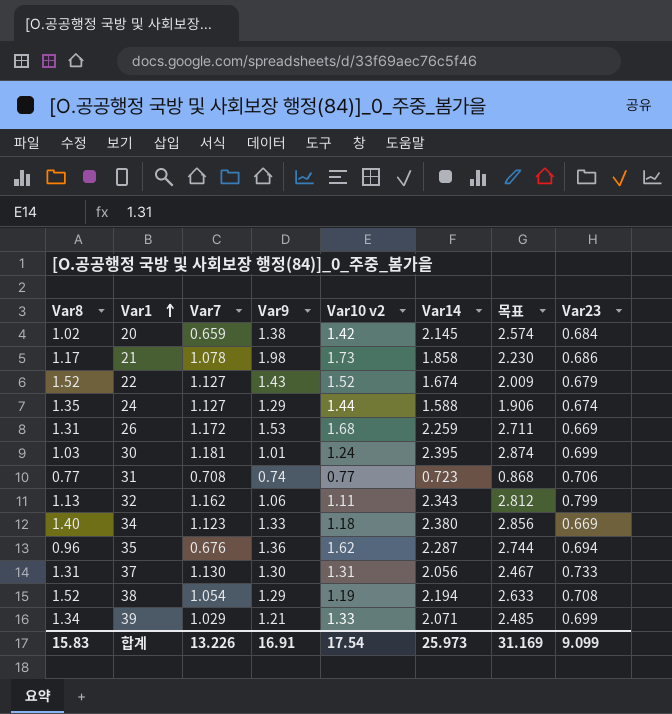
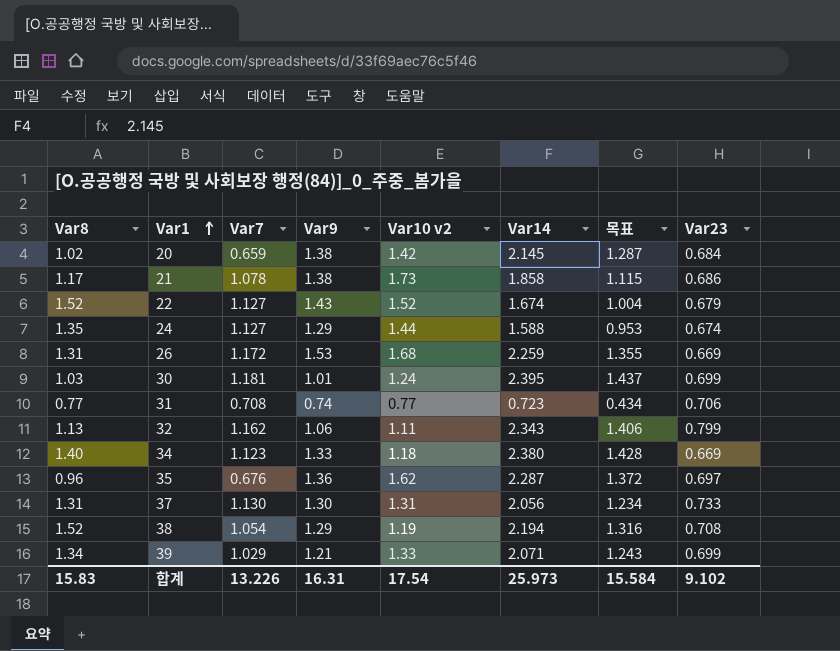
column 목표 | formula: [Var14] * 1.2 -> [Var14] * 0.6
21 | Var9: 1.98 -> 1.38
35 | Var23: 0.694 -> 0.697
합계 | Var9: 16.91 -> 16.31
합계 | 목표: 31.169 -> 15.584
합계 | Var23: 9.099 -> 9.102

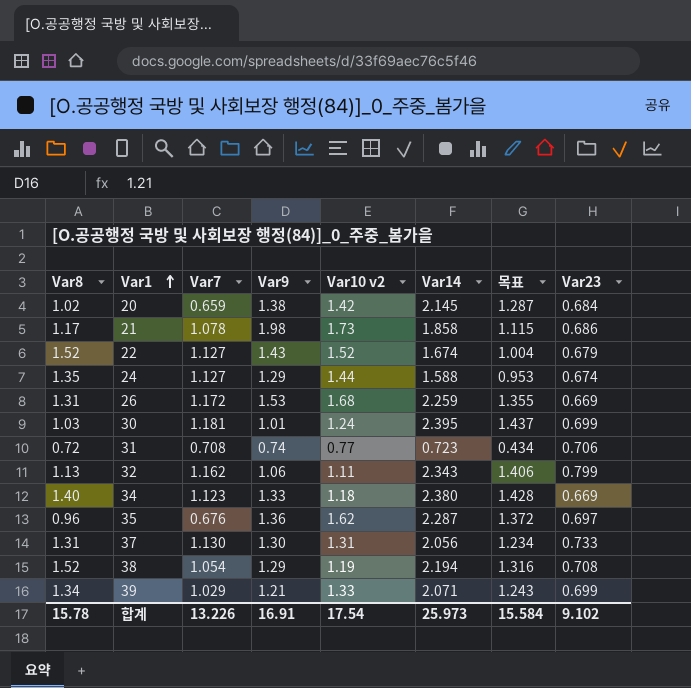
21 | Var9: 1.38 -> 1.98
31 | Var8: 0.77 -> 0.72
합계 | Var8: 15.83 -> 15.78
합계 | Var9: 16.31 -> 16.91

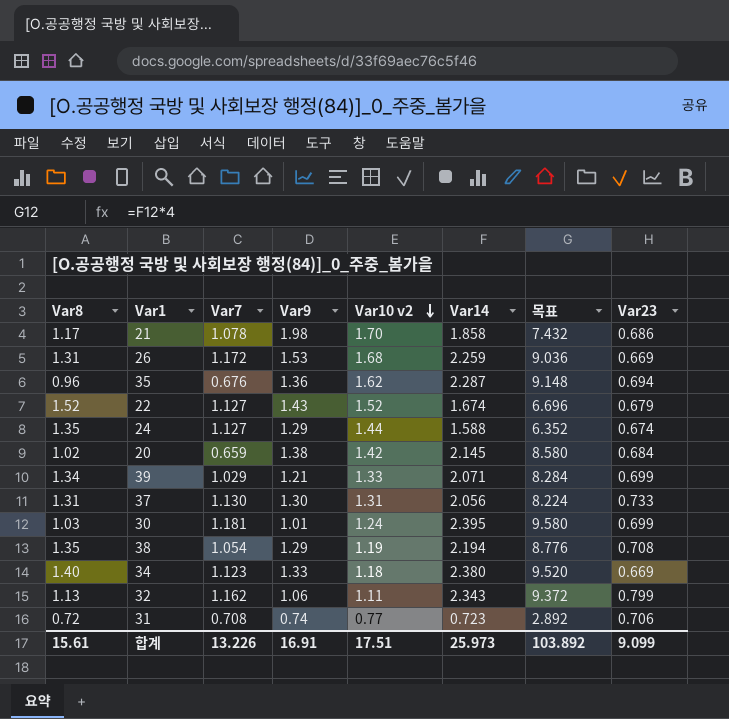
row order: Var1 ascending -> Var10 v2 descending
column 목표 | formula: [Var14] * 0.6 -> [Var14] * 4
21 | Var10 v2: 1.73 -> 1.70
35 | Var23: 0.697 -> 0.694
38 | Var8: 1.52 -> 1.35
합계 | Var8: 15.78 -> 15.61
합계 | Var10 v2: 17.54 -> 17.51
합계 | 목표: 15.584 -> 103.892
합계 | Var23: 9.102 -> 9.099

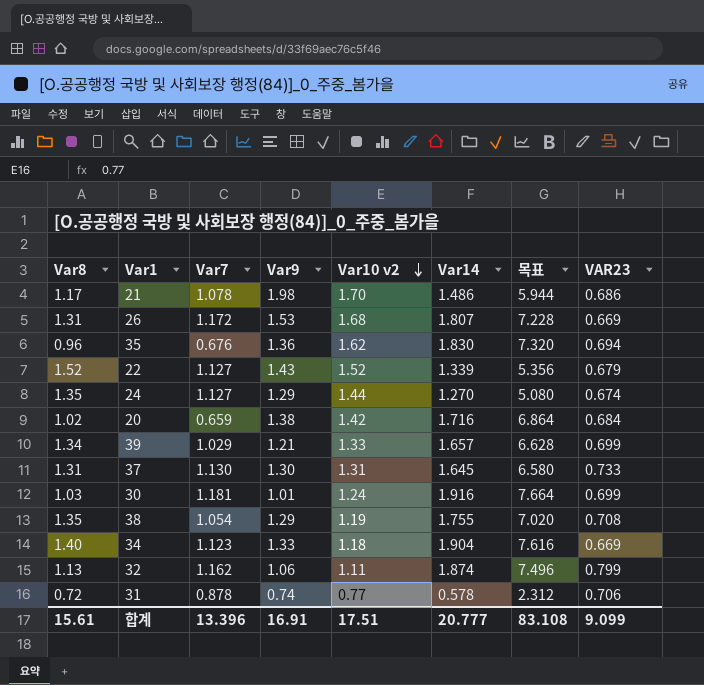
column name: Var23 -> VAR23
21 | Var14: 1.858 -> 1.486
21 | 목표: 7.432 -> 5.944
26 | Var14: 2.259 -> 1.807
26 | 목표: 9.036 -> 7.228
35 | Var14: 2.287 -> 1.830
35 | 목표: 9.148 -> 7.320
22 | Var14: 1.674 -> 1.339
22 | 목표: 6.696 -> 5.356
24 | Var14: 1.588 -> 1.270
24 | 목표: 6.352 -> 5.080
20 | Var14: 2.145 -> 1.716
20 | 목표: 8.580 -> 6.864
39 | Var14: 2.071 -> 1.657
39 | 목표: 8.284 -> 6.628
37 | Var14: 2.056 -> 1.645
37 | 목표: 8.224 -> 6.580
30 | Var14: 2.395 -> 1.916
30 | 목표: 9.580 -> 7.664
38 | Var14: 2.194 -> 1.755
38 | 목표: 8.776 -> 7.020
34 | Var14: 2.380 -> 1.904
34 | 목표: 9.520 -> 7.616
32 | Var14: 2.343 -> 1.874
32 | 목표: 9.372 -> 7.496
31 | Var7: 0.708 -> 0.878
31 | Var14: 0.723 -> 0.578
31 | 목표: 2.892 -> 2.312
합계 | Var7: 13.226 -> 13.396
합계 | Var14: 25.973 -> 20.777
합계 | 목표: 103.892 -> 83.108

